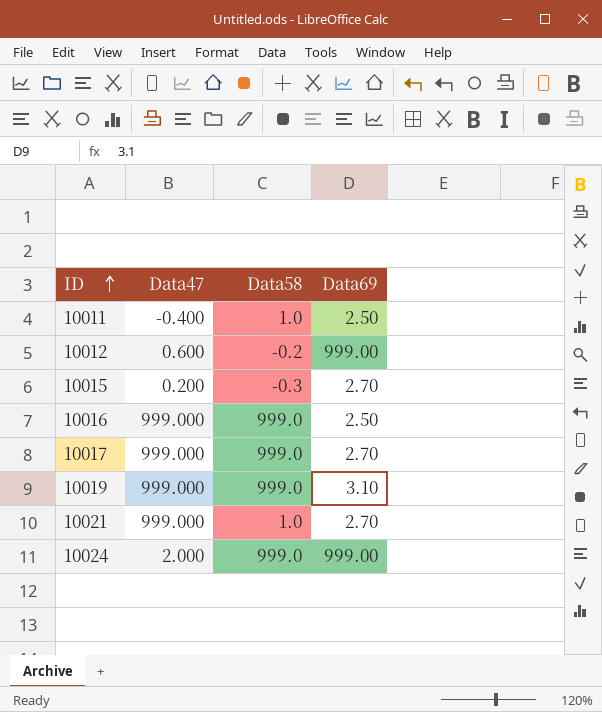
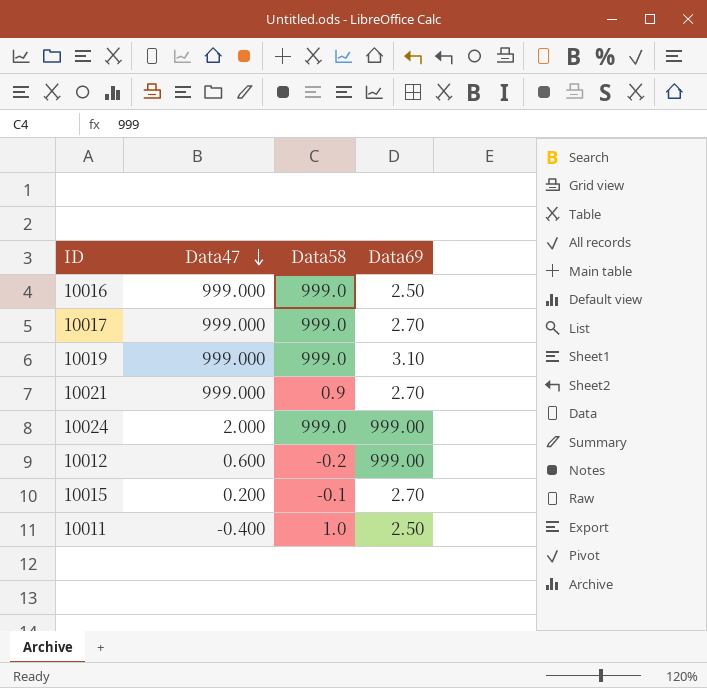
row order: ID ascending -> Data47 descending
10021 | Data58: 1.0 -> 0.9
10015 | Data58: -0.3 -> -0.1

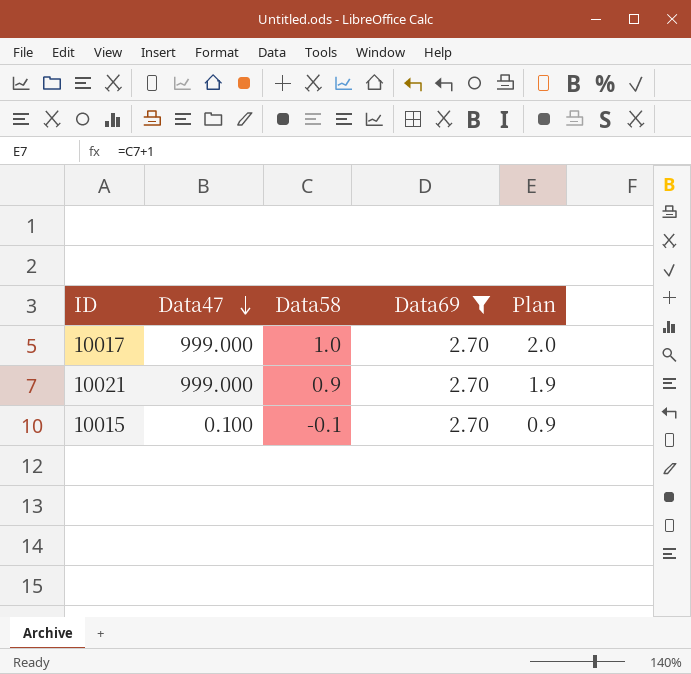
filter: none -> Data69 = 2.70
column Plan | formula: none -> [Data58] + 1
10017 | Data58: 999.0 -> 1.0
10015 | Data47: 0.200 -> 0.100

